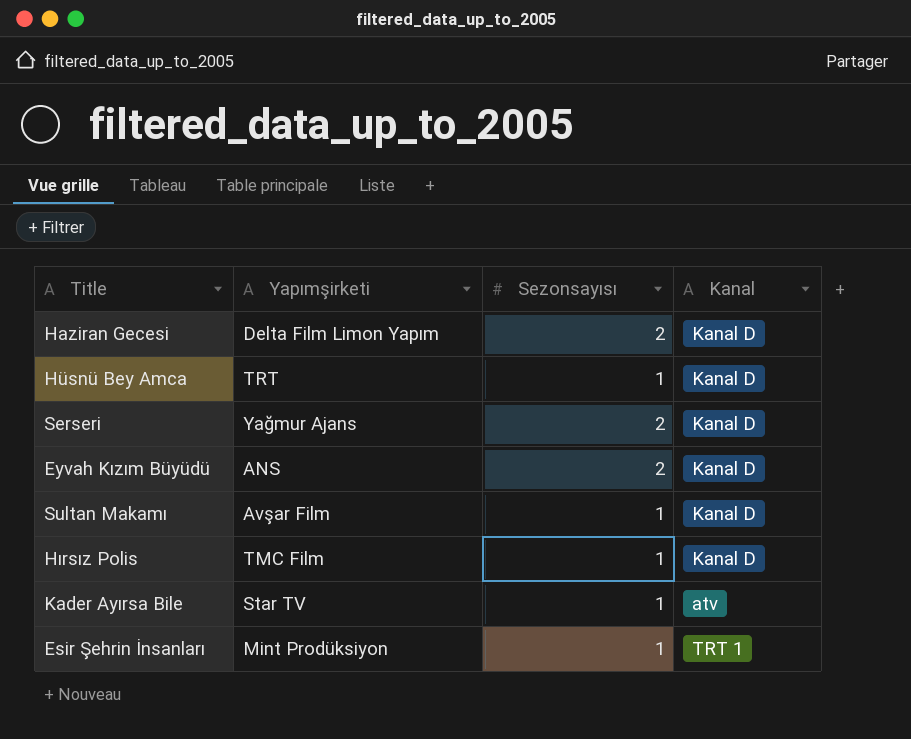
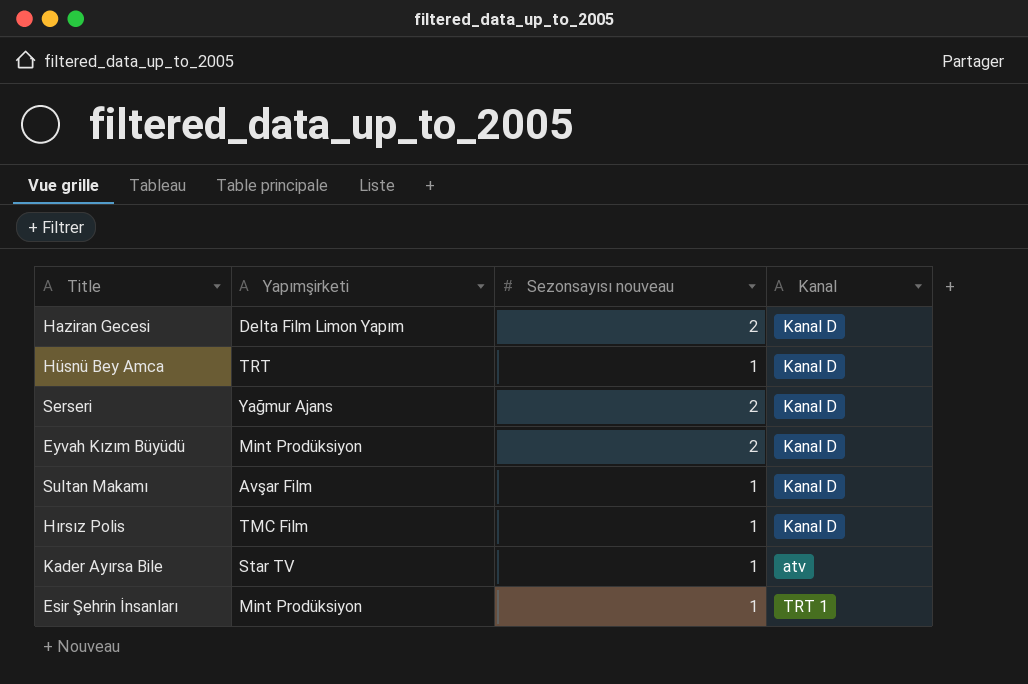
column name: Sezonsayısı -> Sezonsayısı nouveau
Eyvah Kızım Büyüdü | Yapımşirketi: ANS -> Mint Prodüksiyon

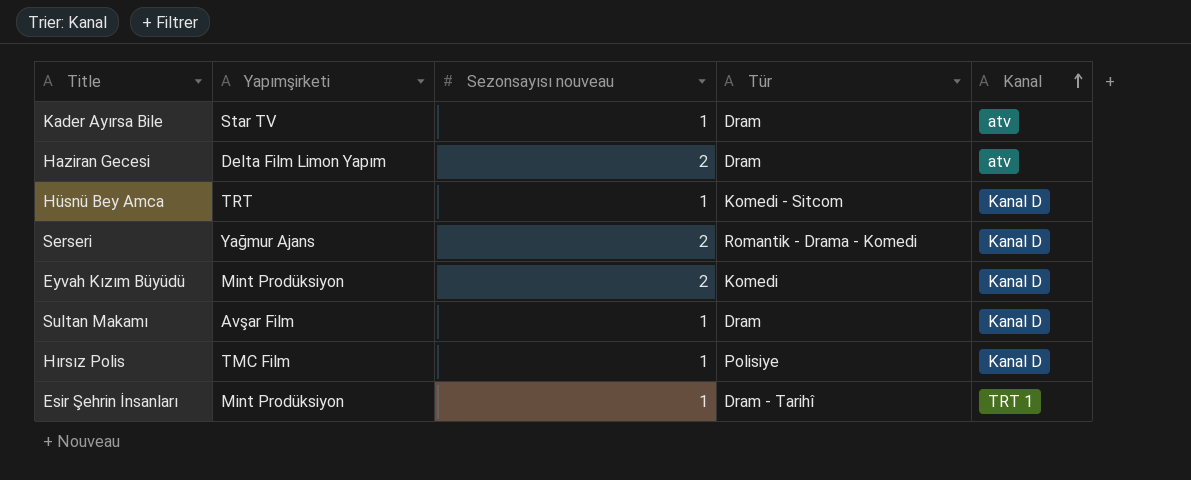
row order: none -> Kanal ascending
column Tür | position: none -> 4
Haziran Gecesi | Kanal: Kanal D -> atv

